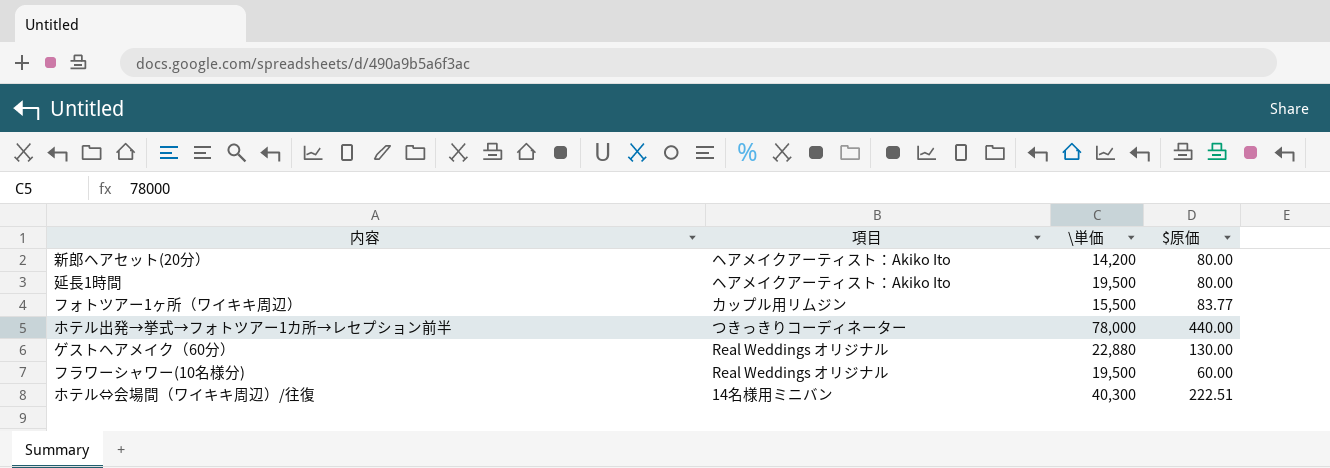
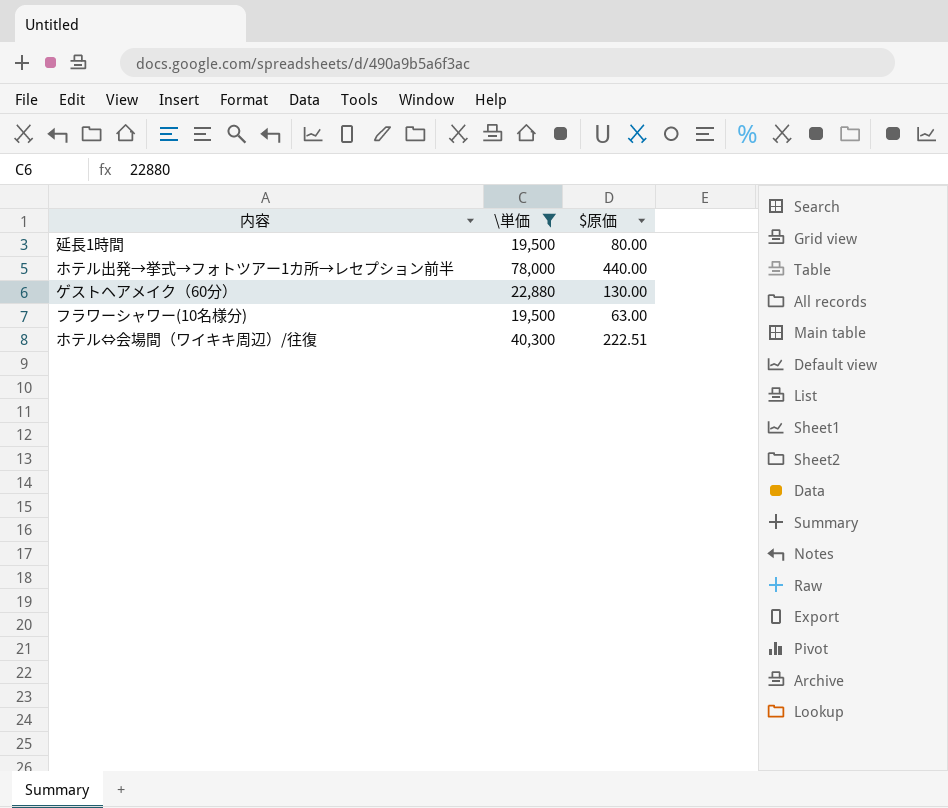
filter: none -> \単価 >= 19,500
column 項目 | position: 2 -> none
フラワーシャワー(10名様分) | $原価: 60.00 -> 63.00

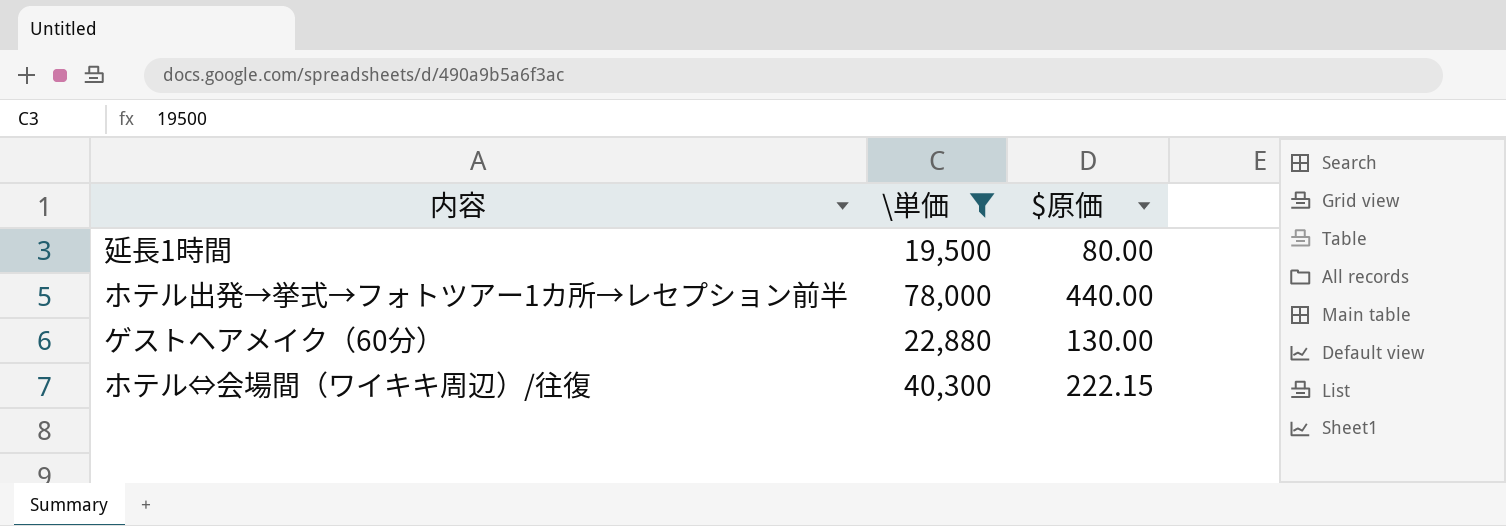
row フラワーシャワー(10名様分): 19,500 | 63.00 -> none
ホテル⇔会場間（ワイキキ周辺）/往復 | $原価: 222.51 -> 222.15

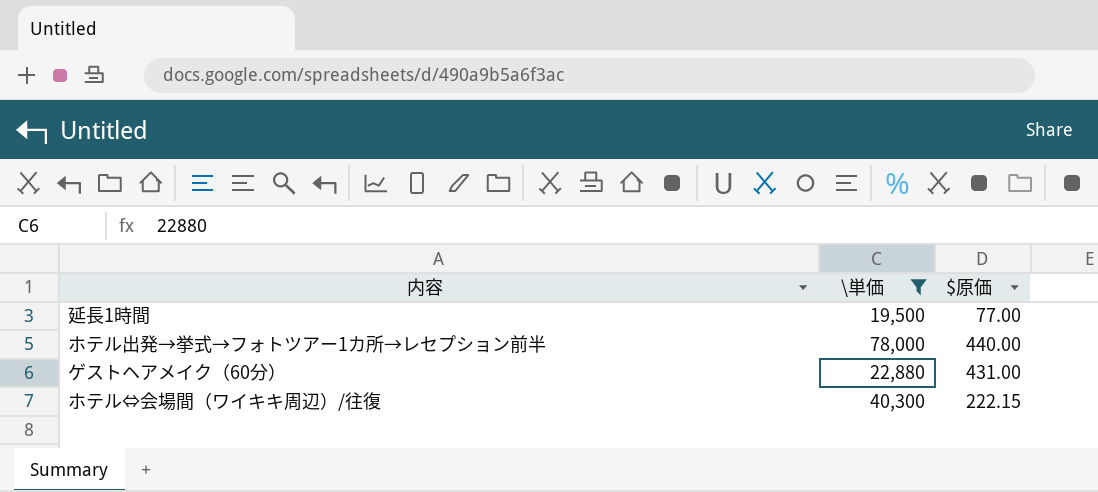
延長1時間 | $原価: 80.00 -> 77.00
ゲストヘアメイク（60分） | $原価: 130.00 -> 431.00

